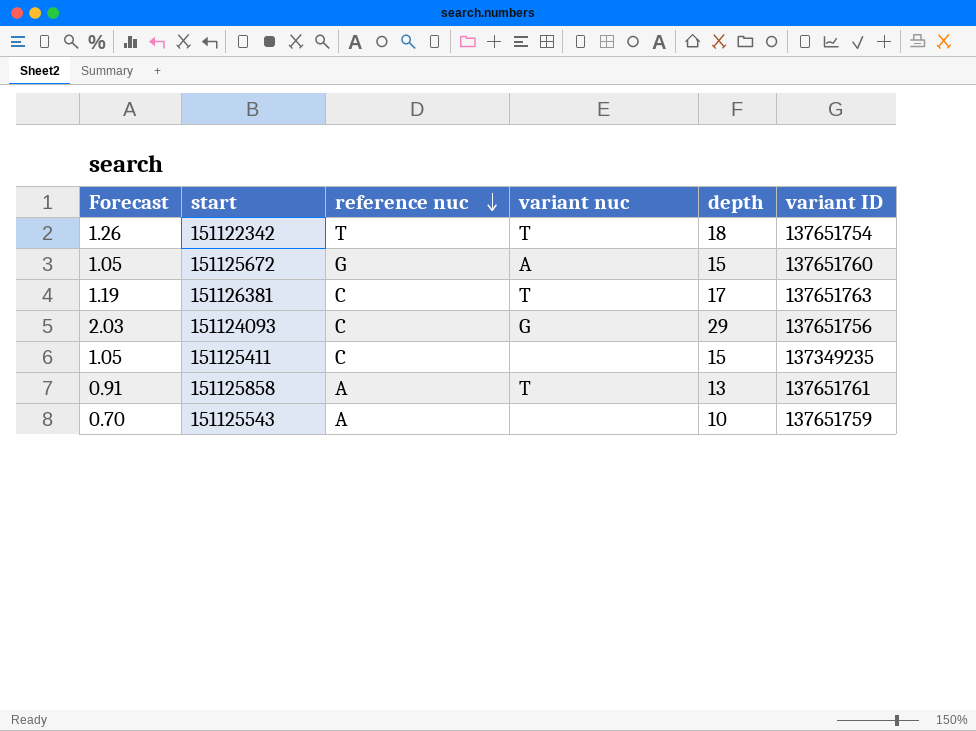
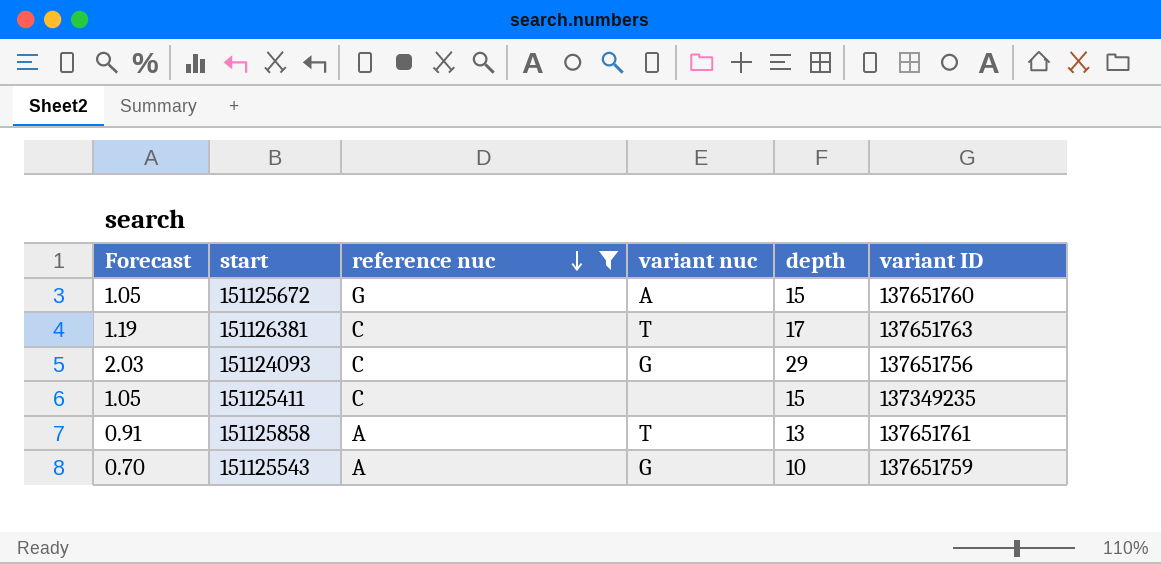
filter: none -> reference nuc != T
151125543 | variant nuc: none -> G

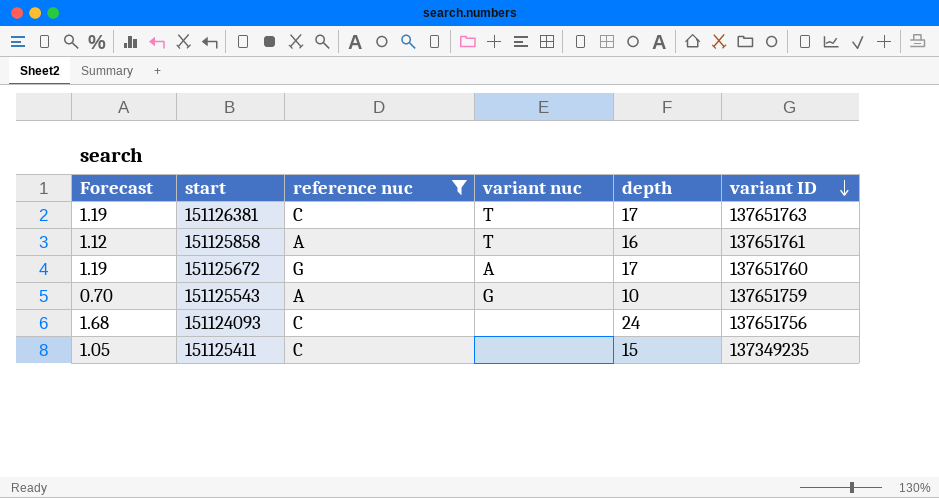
row order: reference nuc descending -> variant ID descending
151125858 | Forecast: 0.91 -> 1.12
151125858 | depth: 13 -> 16
151125672 | Forecast: 1.05 -> 1.19
151125672 | depth: 15 -> 17
151124093 | Forecast: 2.03 -> 1.68
151124093 | variant nuc: G -> none
151124093 | depth: 29 -> 24

